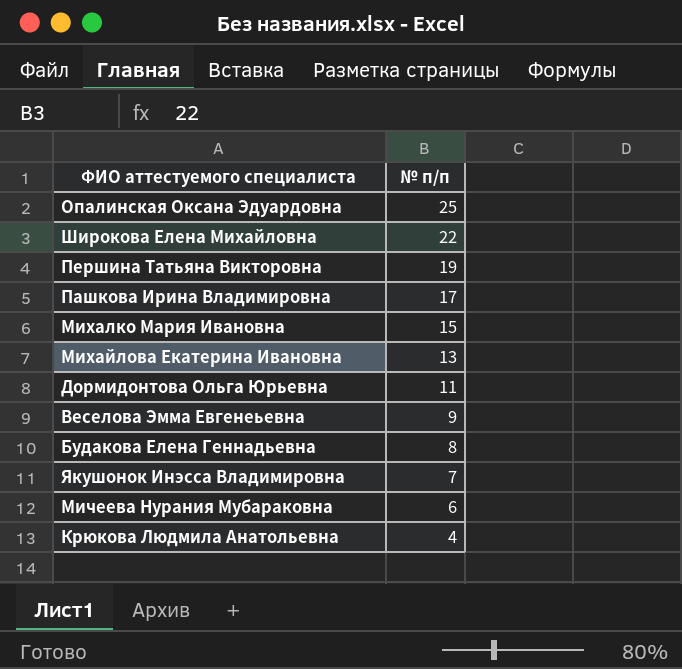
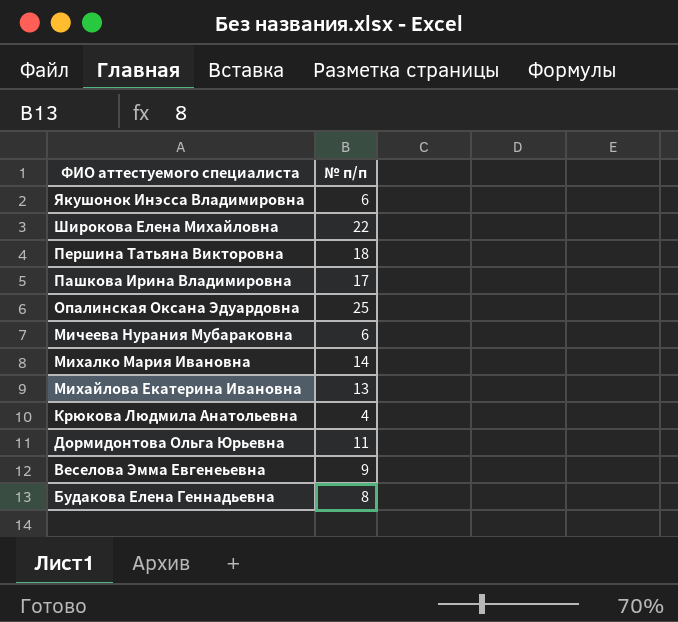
row order: № п/п descending -> ФИО аттестуемого специалиста descending
Якушонок Инэсса Владимировна | № п/п: 7 -> 6
Першина Татьяна Викторовна | № п/п: 19 -> 18
Михалко Мария Ивановна | № п/п: 15 -> 14

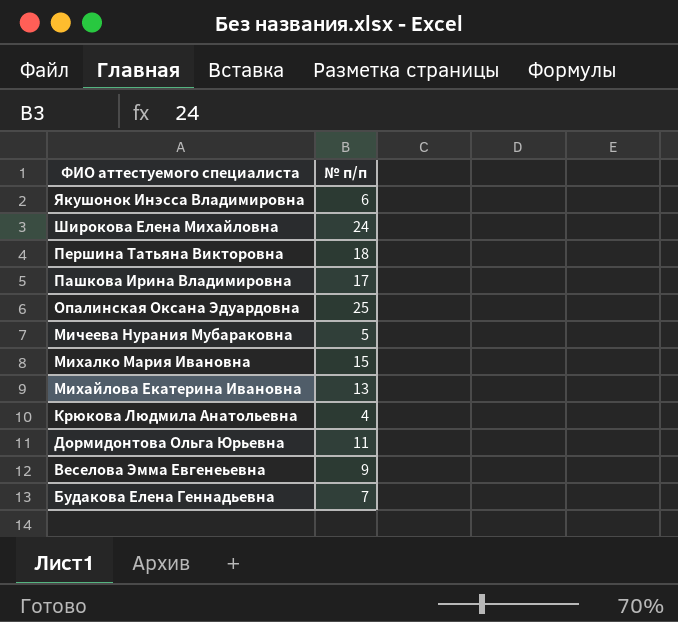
Широкова Елена Михайловна | № п/п: 22 -> 24
Мичеева Нурания Мубараковна | № п/п: 6 -> 5
Михалко Мария Ивановна | № п/п: 14 -> 15
Будакова Елена Геннадьевна | № п/п: 8 -> 7

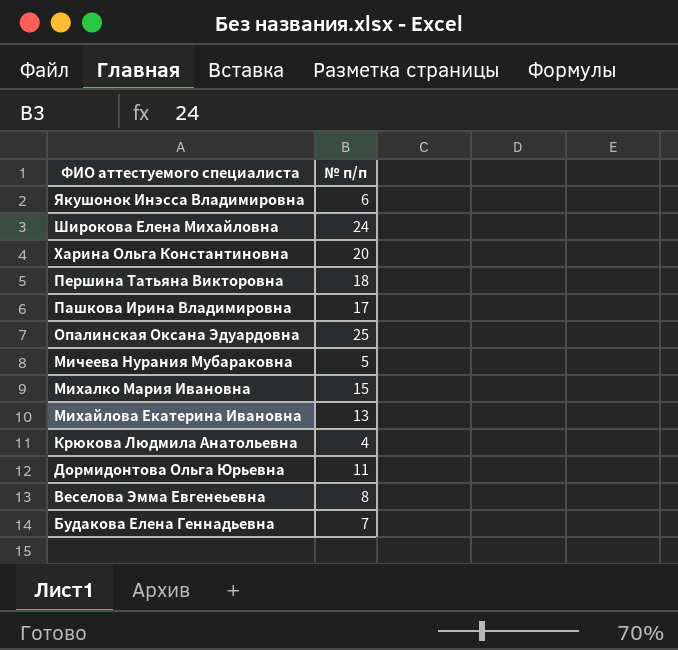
row Харина Ольга Константиновна: none -> 20
Веселова Эмма Евгенеьевна | № п/п: 9 -> 8

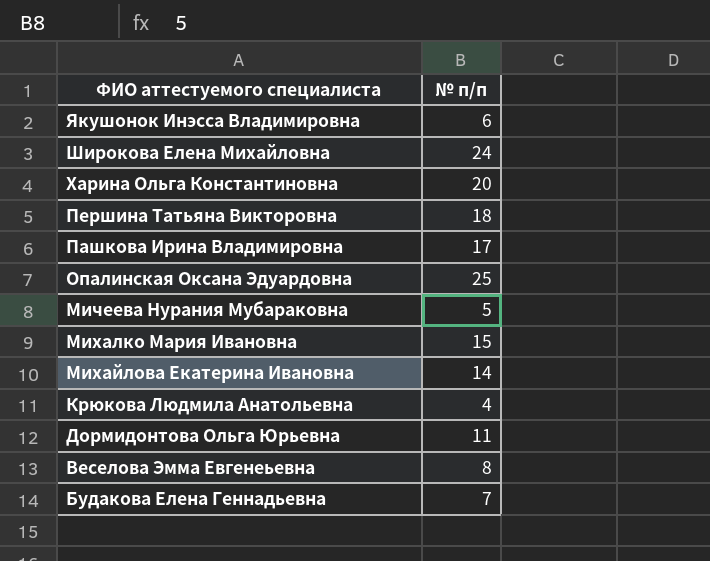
Михайлова Екатерина Ивановна | № п/п: 13 -> 14

